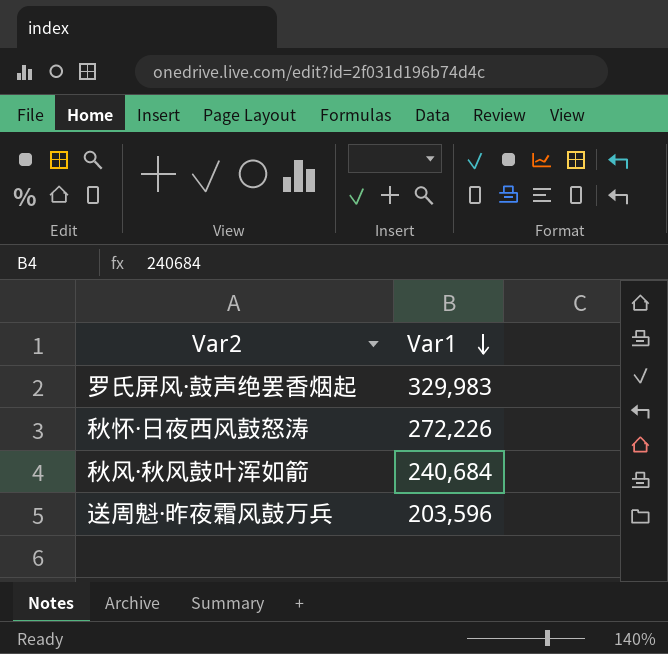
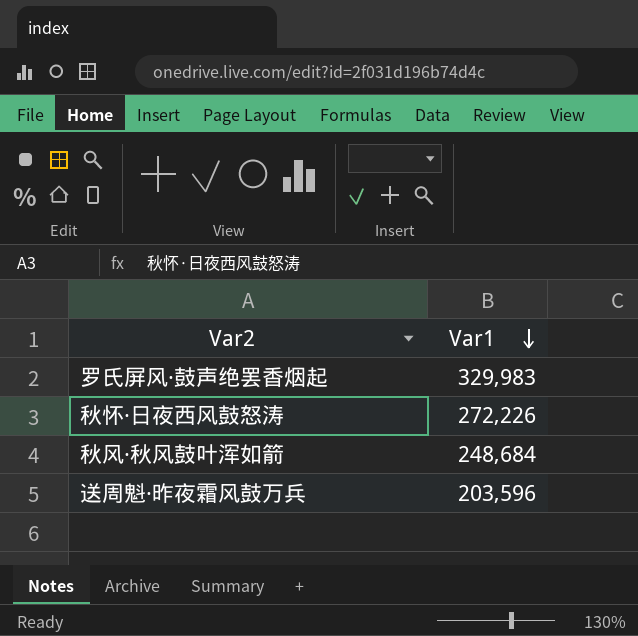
秋风·秋风鼓叶浑如箭 | Var1: 240,684 -> 248,684

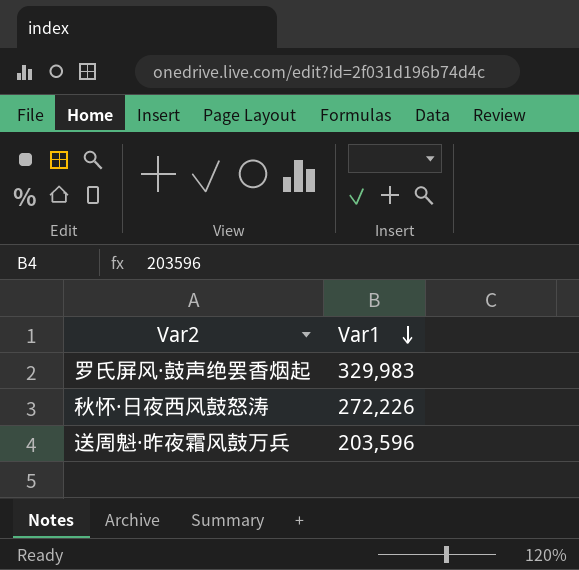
row 秋风·秋风鼓叶浑如箭: 248,684 -> none

